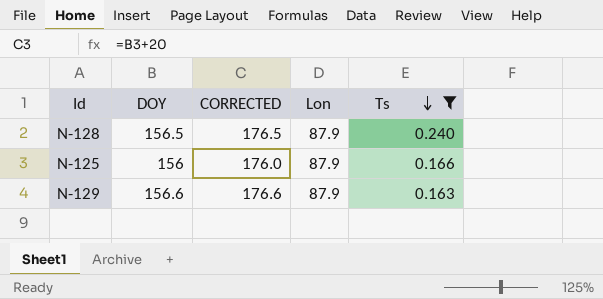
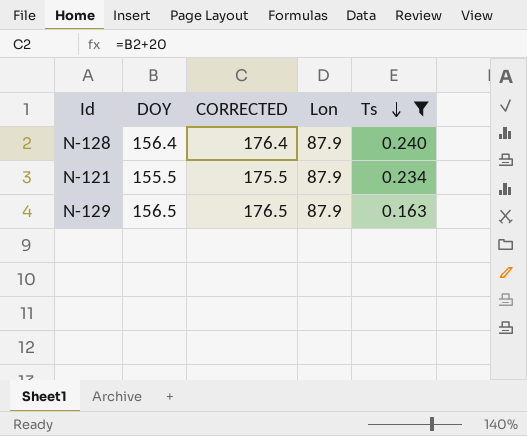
row N-125: 156 | 176.0 | 87.9 | 0.166 -> none
N-128 | DOY: 156.5 -> 156.4
N-128 | CORRECTED: 176.5 -> 176.4
row N-121: none -> 155.5 | 175.5 | 87.9 | 0.234
N-129 | DOY: 156.6 -> 156.5
N-129 | CORRECTED: 176.6 -> 176.5

